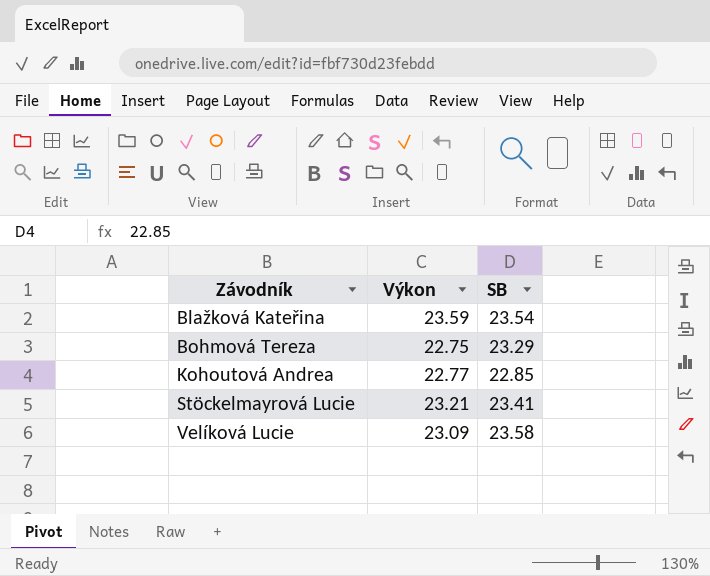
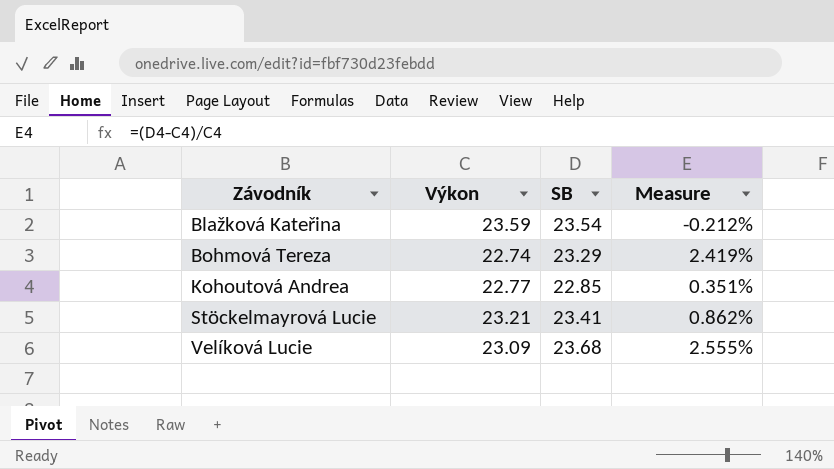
column Measure | formula: none -> ([SB] - [Výkon]) / [Výkon]
Bohmová Tereza | Výkon: 22.75 -> 22.74
Velíková Lucie | SB: 23.58 -> 23.68

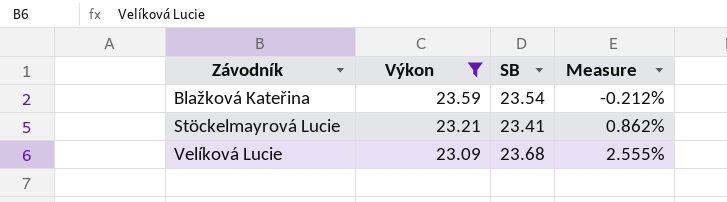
filter: none -> Výkon >= 23.09

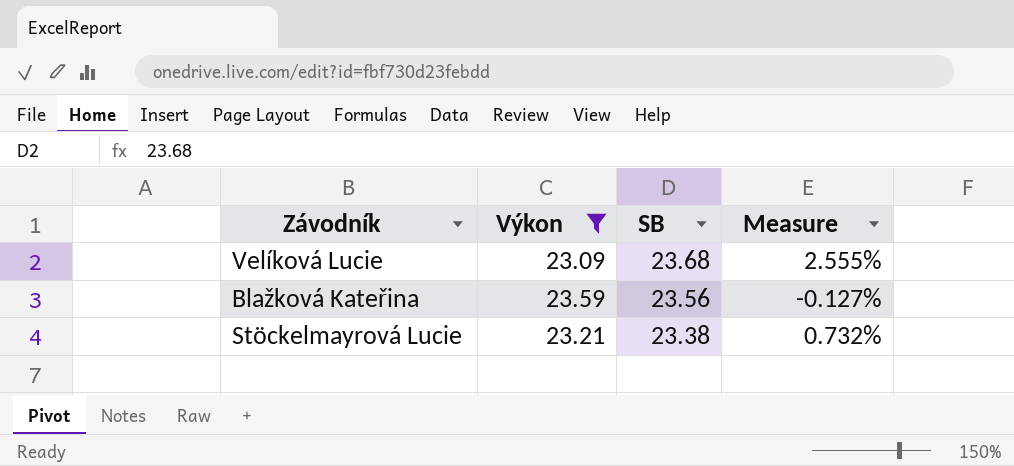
row order: Závodník ascending -> SB descending
Blažková Kateřina | SB: 23.54 -> 23.56
Blažková Kateřina | Measure: -0.212% -> -0.127%
Stöckelmayrová Lucie | SB: 23.41 -> 23.38
Stöckelmayrová Lucie | Measure: 0.862% -> 0.732%

